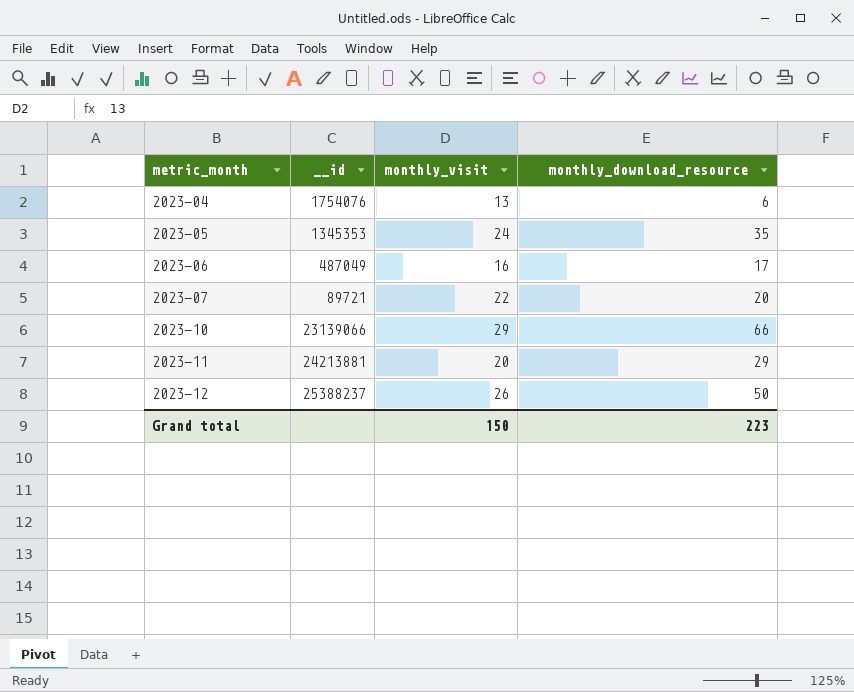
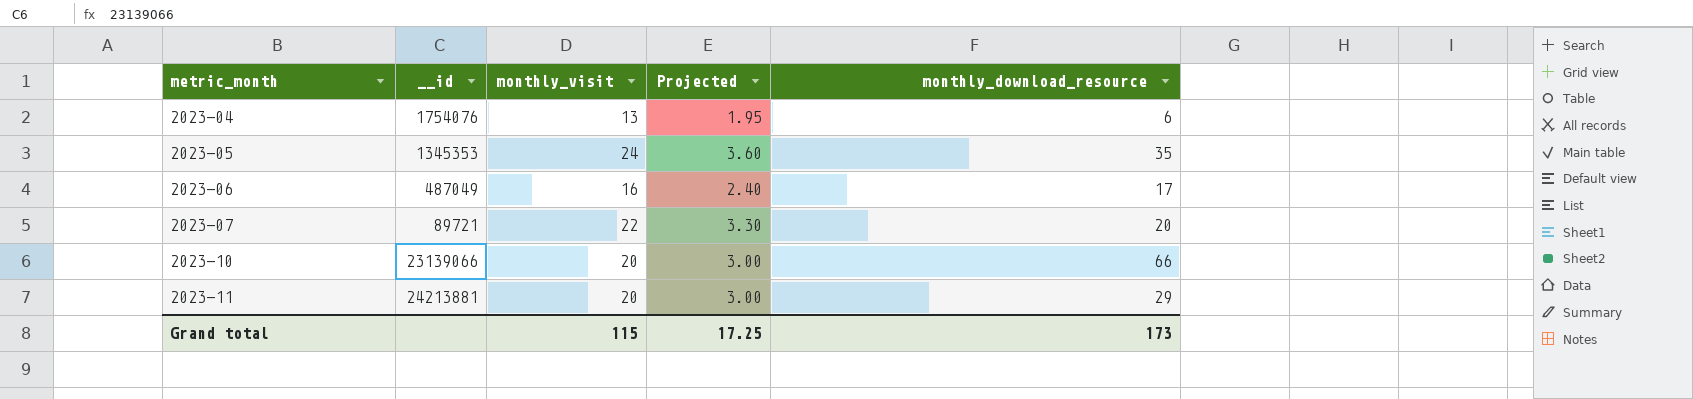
column Projected | formula: none -> [monthly_visit] * 0.15
row 2023-12: 25388237 | 26 | 50 -> none
2023-10 | monthly_visit: 29 -> 20
Grand total | monthly_visit: 150 -> 115
Grand total | monthly_download_resource: 223 -> 173

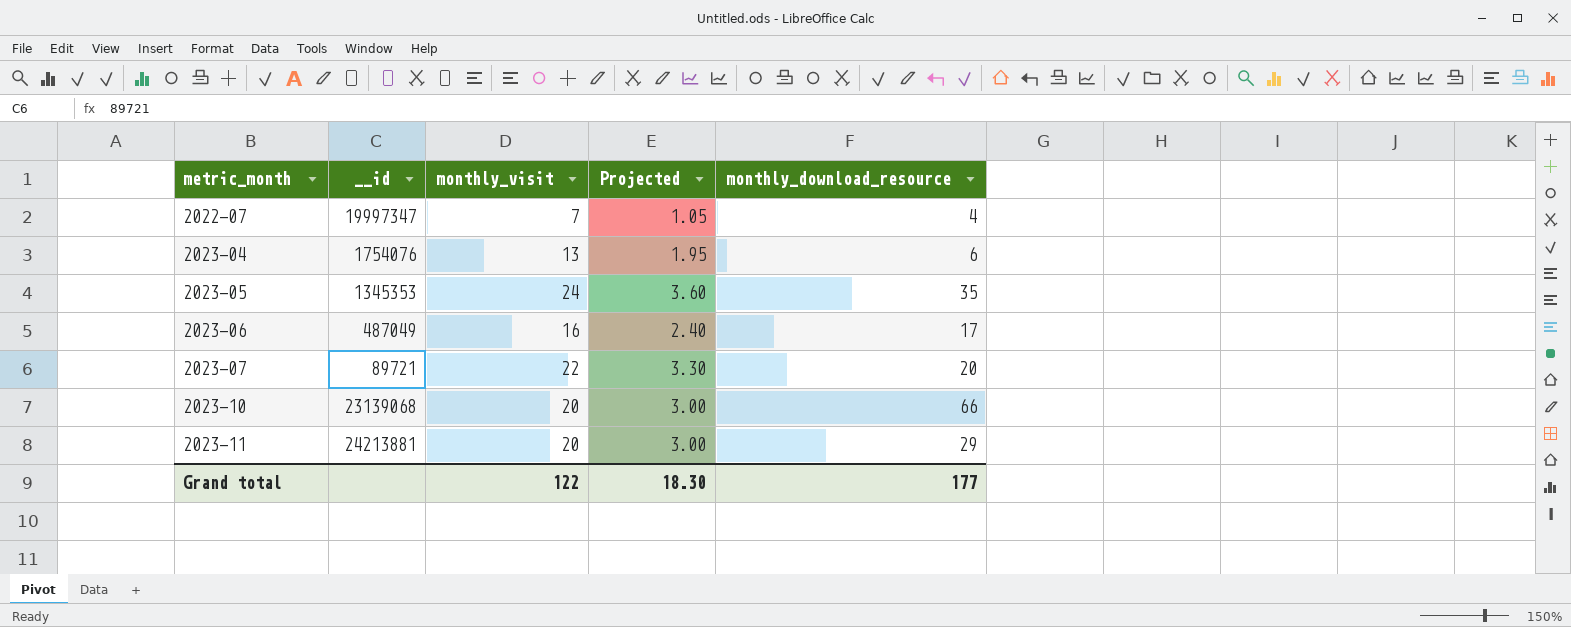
row 2022-07: none -> 19997347 | 7 | 1.05 | 4
2023-10 | __id: 23139066 -> 23139068
Grand total | monthly_visit: 115 -> 122
Grand total | Projected: 17.25 -> 18.30
Grand total | monthly_download_resource: 173 -> 177

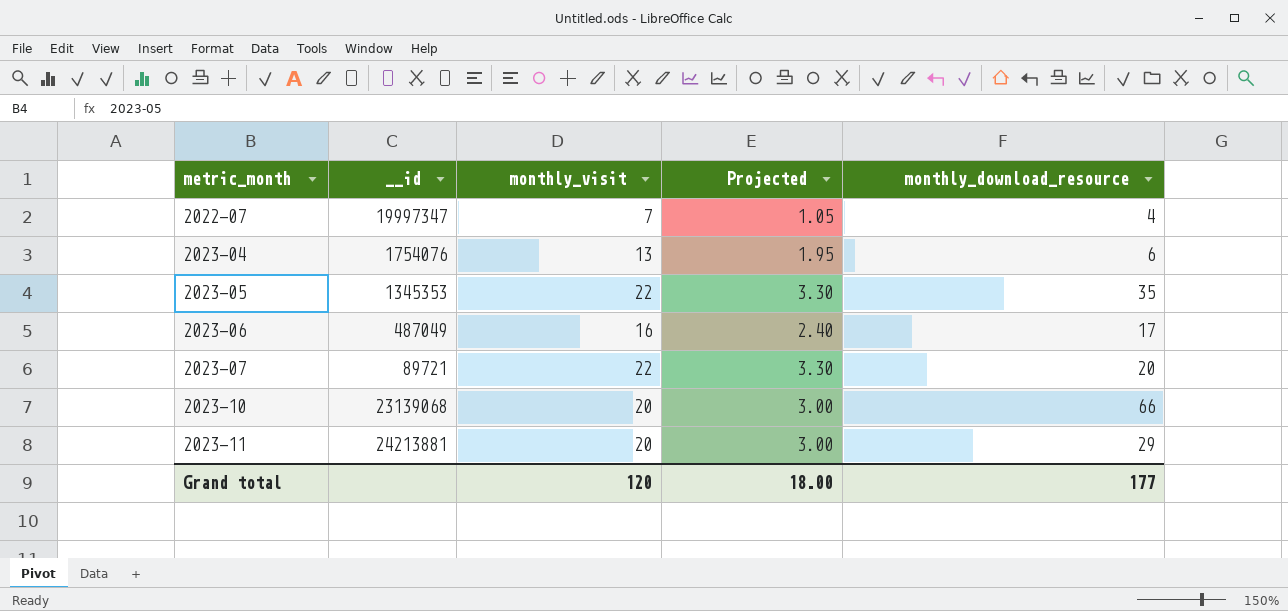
2023-05 | monthly_visit: 24 -> 22
2023-05 | Projected: 3.60 -> 3.30
Grand total | monthly_visit: 122 -> 120
Grand total | Projected: 18.30 -> 18.00

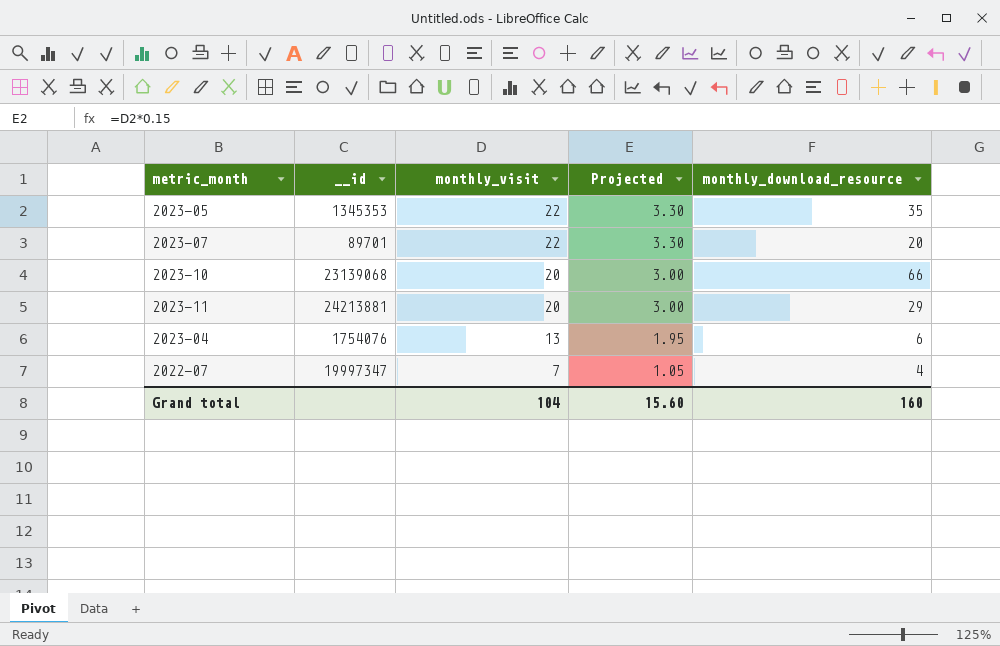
row order: metric_month ascending -> monthly_visit descending
row 2023-06: 487049 | 16 | 2.40 | 17 -> none
2023-07 | __id: 89721 -> 89701
Grand total | monthly_visit: 120 -> 104
Grand total | Projected: 18.00 -> 15.60
Grand total | monthly_download_resource: 177 -> 160

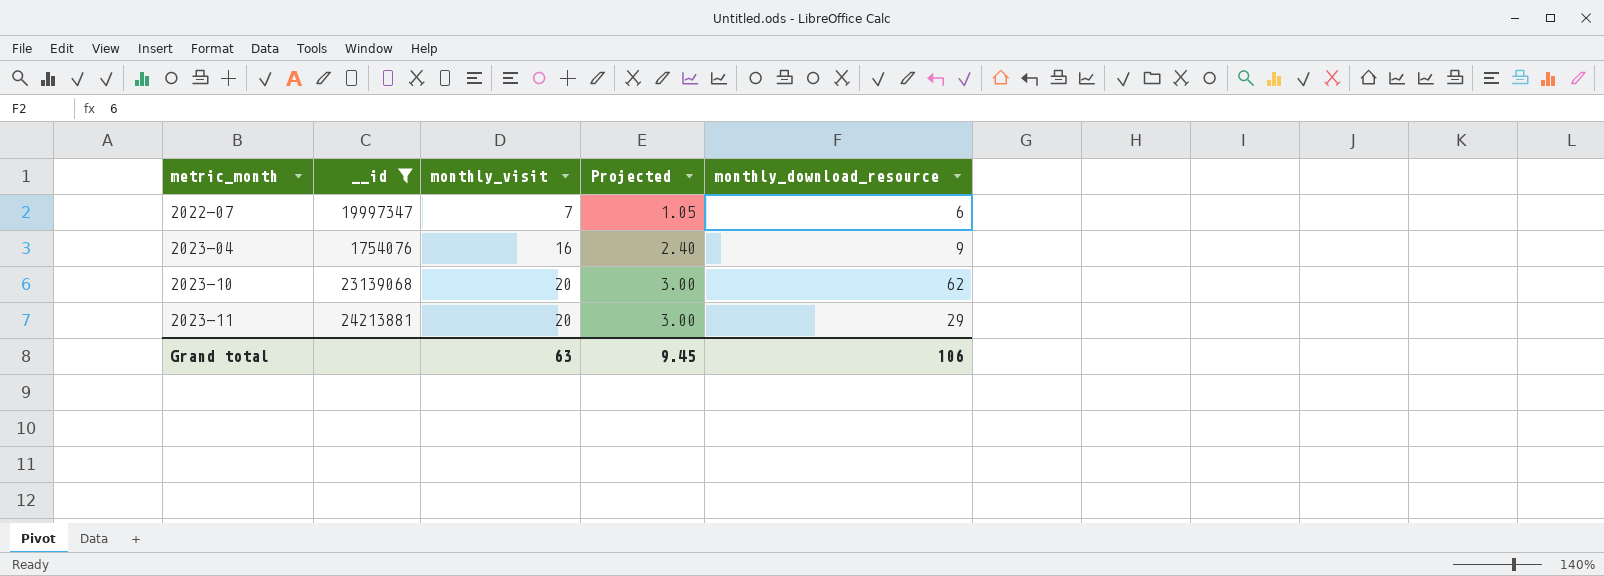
filter: none -> __id >= 1754076
row order: monthly_visit descending -> metric_month ascending
2022-07 | monthly_download_resource: 4 -> 6
2023-04 | monthly_visit: 13 -> 16
2023-04 | Projected: 1.95 -> 2.40
2023-04 | monthly_download_resource: 6 -> 9
2023-10 | monthly_download_resource: 66 -> 62
Grand total | monthly_visit: 104 -> 63
Grand total | Projected: 15.60 -> 9.45
Grand total | monthly_download_resource: 160 -> 106

